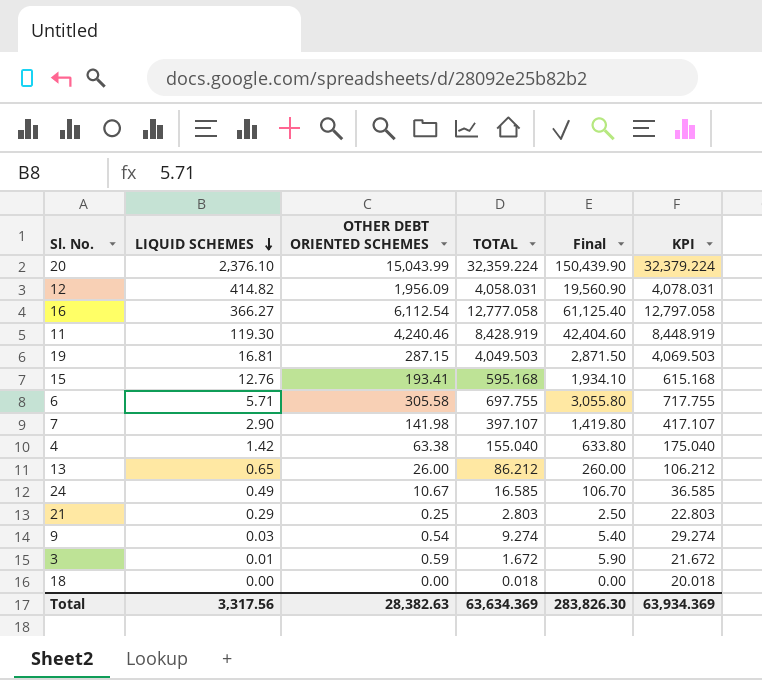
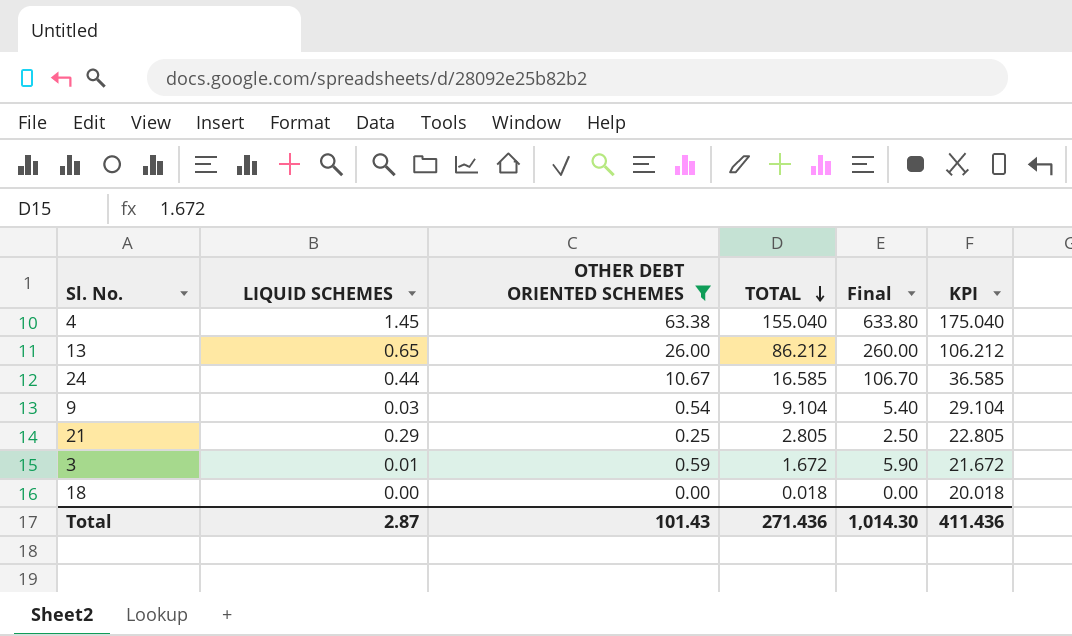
filter: none -> OTHER DEBT ORIENTED SCHEMES <= 63.38
row order: LIQUID SCHEMES descending -> TOTAL descending
4 | LIQUID SCHEMES: 1.42 -> 1.45
24 | LIQUID SCHEMES: 0.49 -> 0.44
9 | TOTAL: 9.274 -> 9.104
9 | KPI: 29.274 -> 29.104
21 | TOTAL: 2.803 -> 2.805
21 | KPI: 22.803 -> 22.805
Total | LIQUID SCHEMES: 3,317.56 -> 2.87
Total | OTHER DEBT ORIENTED SCHEMES: 28,382.63 -> 101.43
Total | TOTAL: 63,634.369 -> 271.436
Total | Final: 283,826.30 -> 1,014.30
Total | KPI: 63,934.369 -> 411.436

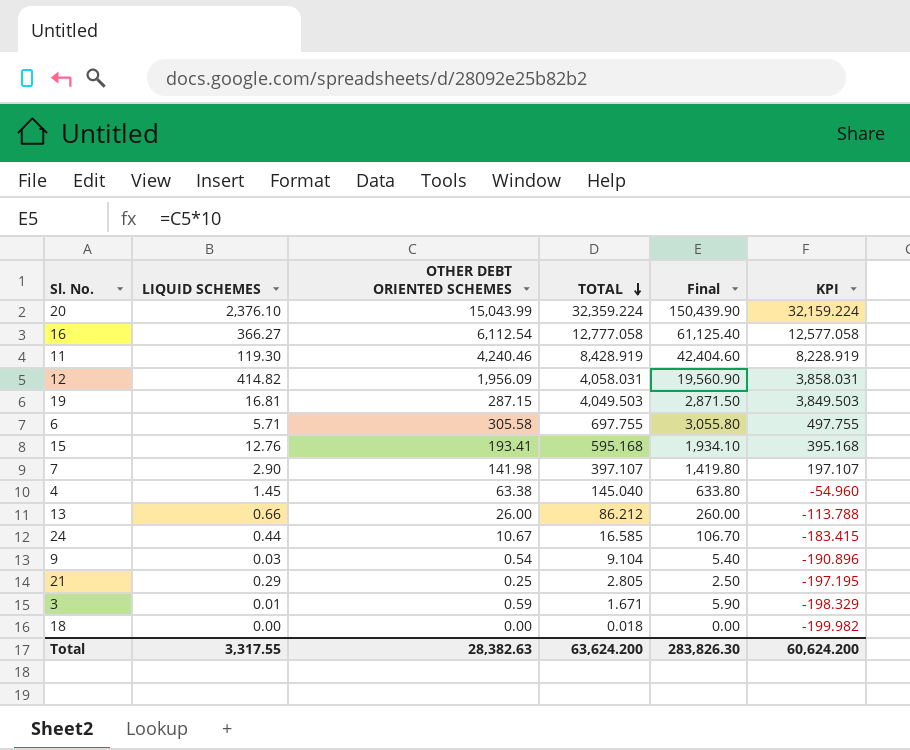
filter: OTHER DEBT ORIENTED SCHEMES <= 63.38 -> none
column KPI | formula: [TOTAL] + 20 -> [TOTAL] - 200
4 | TOTAL: 155.040 -> 145.040
13 | LIQUID SCHEMES: 0.65 -> 0.66
3 | TOTAL: 1.672 -> 1.671
Total | LIQUID SCHEMES: 2.87 -> 3,317.55
Total | OTHER DEBT ORIENTED SCHEMES: 101.43 -> 28,382.63
Total | TOTAL: 271.436 -> 63,624.200
Total | Final: 1,014.30 -> 283,826.30
Total | KPI: 411.436 -> 60,624.200

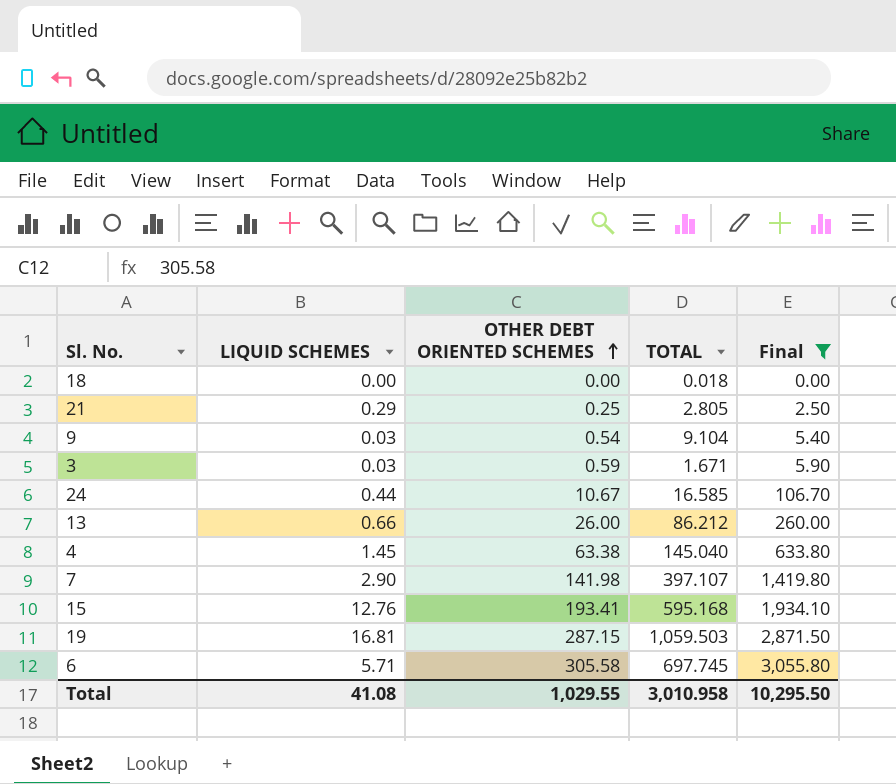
filter: none -> Final <= 3,055.80
row order: TOTAL descending -> OTHER DEBT ORIENTED SCHEMES ascending
column KPI | formula: [TOTAL] - 200 -> none
3 | LIQUID SCHEMES: 0.01 -> 0.03
19 | TOTAL: 4,049.503 -> 1,059.503
6 | TOTAL: 697.755 -> 697.745
Total | LIQUID SCHEMES: 3,317.55 -> 41.08
Total | OTHER DEBT ORIENTED SCHEMES: 28,382.63 -> 1,029.55
Total | TOTAL: 63,624.200 -> 3,010.958
Total | Final: 283,826.30 -> 10,295.50

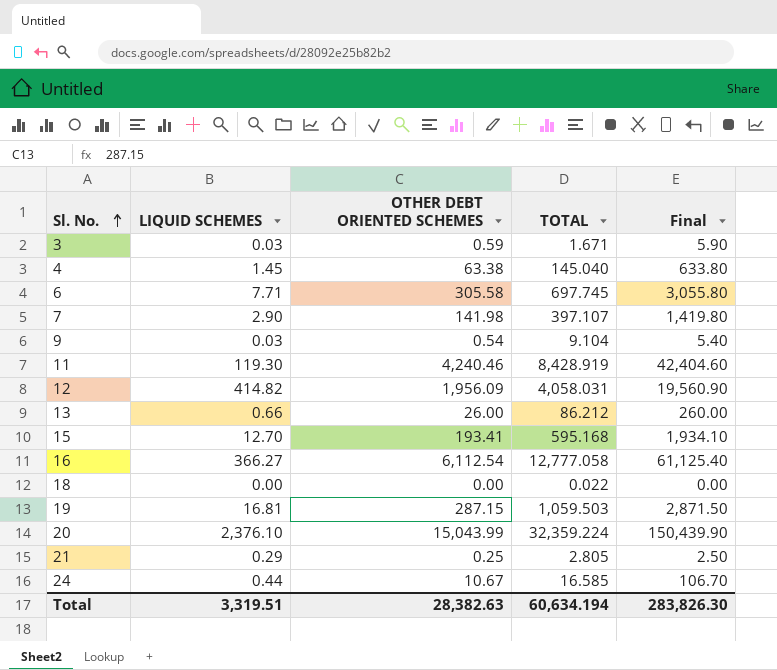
filter: Final <= 3,055.80 -> none
row order: OTHER DEBT ORIENTED SCHEMES ascending -> Sl. No. ascending
6 | LIQUID SCHEMES: 5.71 -> 7.71
15 | LIQUID SCHEMES: 12.76 -> 12.70
18 | TOTAL: 0.018 -> 0.022
Total | LIQUID SCHEMES: 41.08 -> 3,319.51
Total | OTHER DEBT ORIENTED SCHEMES: 1,029.55 -> 28,382.63
Total | TOTAL: 3,010.958 -> 60,634.194
Total | Final: 10,295.50 -> 283,826.30

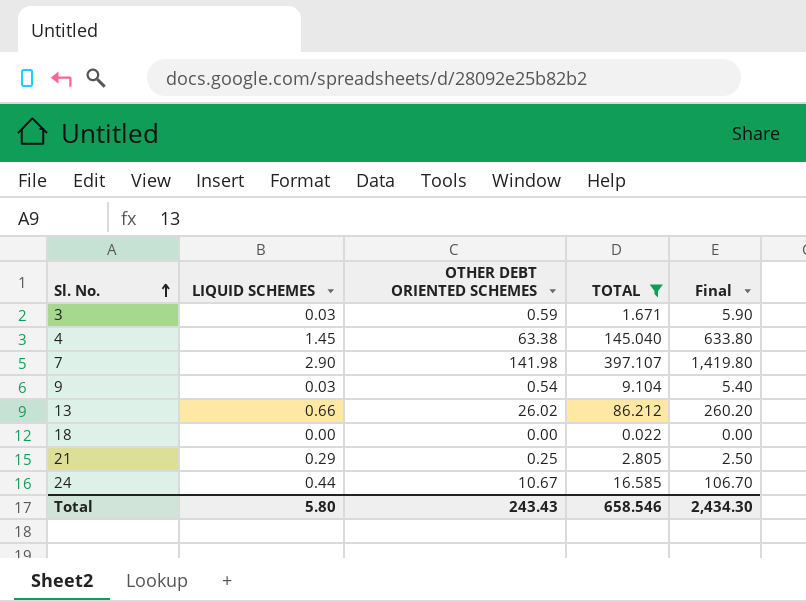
filter: none -> TOTAL <= 397.107
13 | OTHER DEBT ORIENTED SCHEMES: 26.00 -> 26.02
13 | Final: 260.00 -> 260.20
Total | LIQUID SCHEMES: 3,319.51 -> 5.80
Total | OTHER DEBT ORIENTED SCHEMES: 28,382.63 -> 243.43
Total | TOTAL: 60,634.194 -> 658.546
Total | Final: 283,826.30 -> 2,434.30

